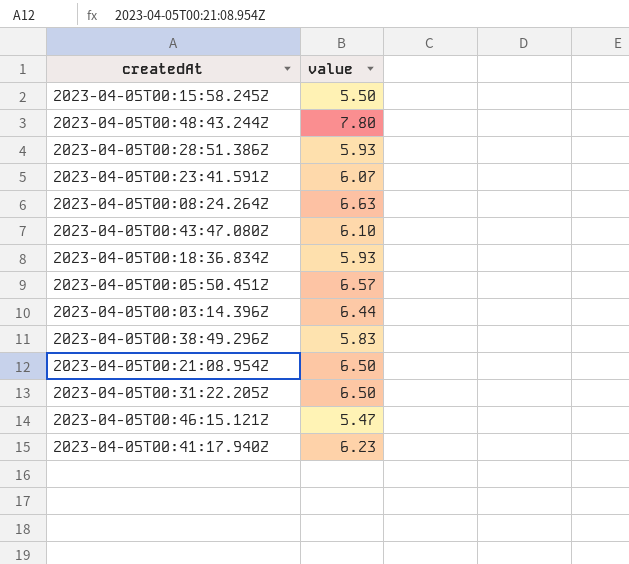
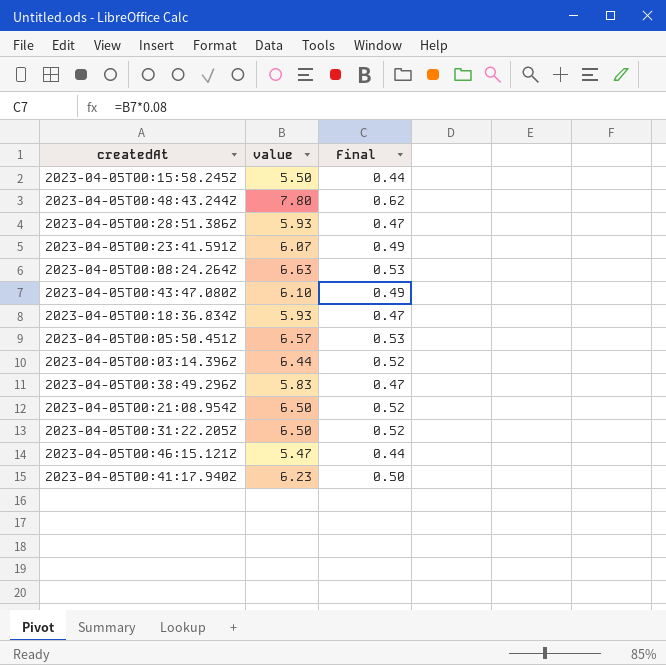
column Final | formula: none -> [value] * 0.08

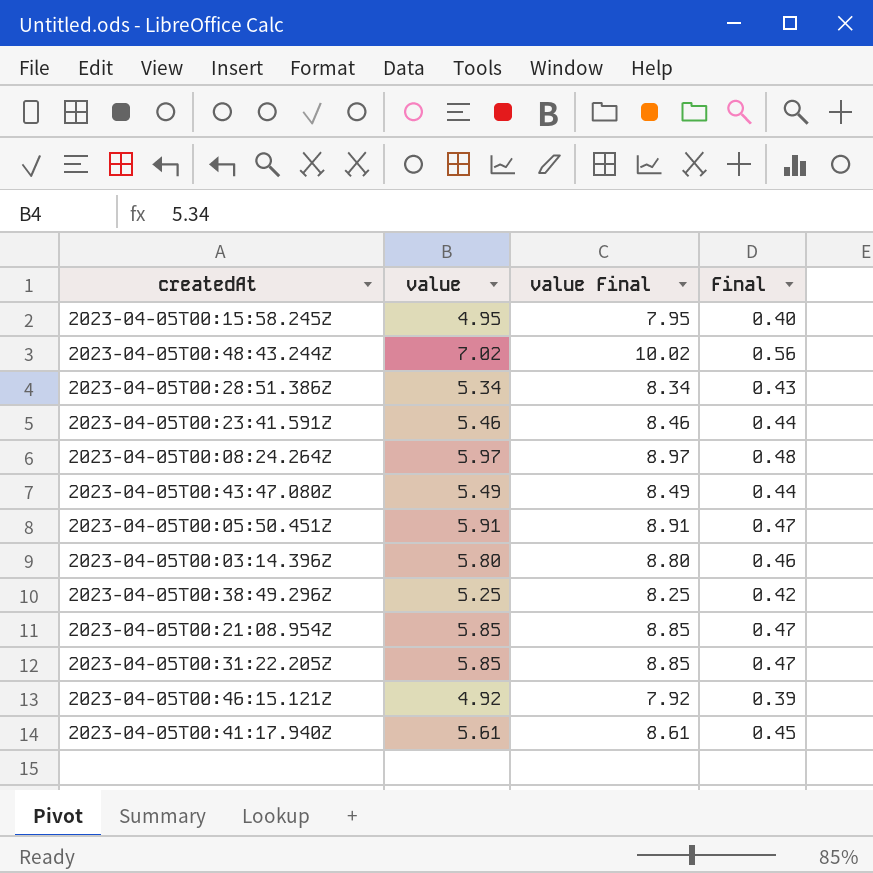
column value Final | formula: none -> [value] + 3
row 2023-04-05T00:18:36.834Z: 5.93 | 0.47 -> none
2023-04-05T00:15:58.245Z | value: 5.50 -> 4.95
2023-04-05T00:15:58.245Z | Final: 0.44 -> 0.40
2023-04-05T00:48:43.244Z | value: 7.80 -> 7.02
2023-04-05T00:48:43.244Z | Final: 0.62 -> 0.56
2023-04-05T00:28:51.386Z | value: 5.93 -> 5.34
2023-04-05T00:28:51.386Z | Final: 0.47 -> 0.43
2023-04-05T00:23:41.591Z | value: 6.07 -> 5.46
2023-04-05T00:23:41.591Z | Final: 0.49 -> 0.44
2023-04-05T00:08:24.264Z | value: 6.63 -> 5.97
2023-04-05T00:08:24.264Z | Final: 0.53 -> 0.48
2023-04-05T00:43:47.080Z | value: 6.10 -> 5.49
2023-04-05T00:43:47.080Z | Final: 0.49 -> 0.44
2023-04-05T00:05:50.451Z | value: 6.57 -> 5.91
2023-04-05T00:05:50.451Z | Final: 0.53 -> 0.47
2023-04-05T00:03:14.396Z | value: 6.44 -> 5.80
2023-04-05T00:03:14.396Z | Final: 0.52 -> 0.46
2023-04-05T00:38:49.296Z | value: 5.83 -> 5.25
2023-04-05T00:38:49.296Z | Final: 0.47 -> 0.42
2023-04-05T00:21:08.954Z | value: 6.50 -> 5.85
2023-04-05T00:21:08.954Z | Final: 0.52 -> 0.47
2023-04-05T00:31:22.205Z | value: 6.50 -> 5.85
2023-04-05T00:31:22.205Z | Final: 0.52 -> 0.47
2023-04-05T00:46:15.121Z | value: 5.47 -> 4.92
2023-04-05T00:46:15.121Z | Final: 0.44 -> 0.39
2023-04-05T00:41:17.940Z | value: 6.23 -> 5.61
2023-04-05T00:41:17.940Z | Final: 0.50 -> 0.45

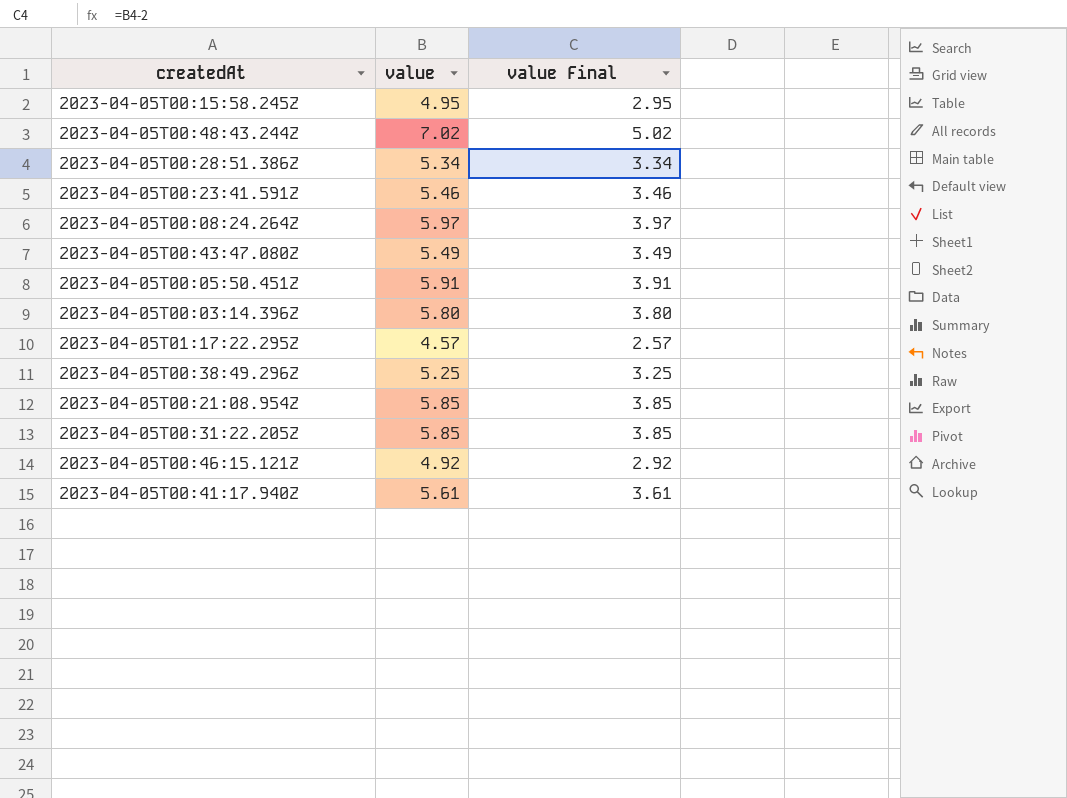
column Final | formula: [value] * 0.08 -> none
column value Final | formula: [value] + 3 -> [value] - 2
row 2023-04-05T01:17:22.295Z: none -> 4.57 | 2.57

